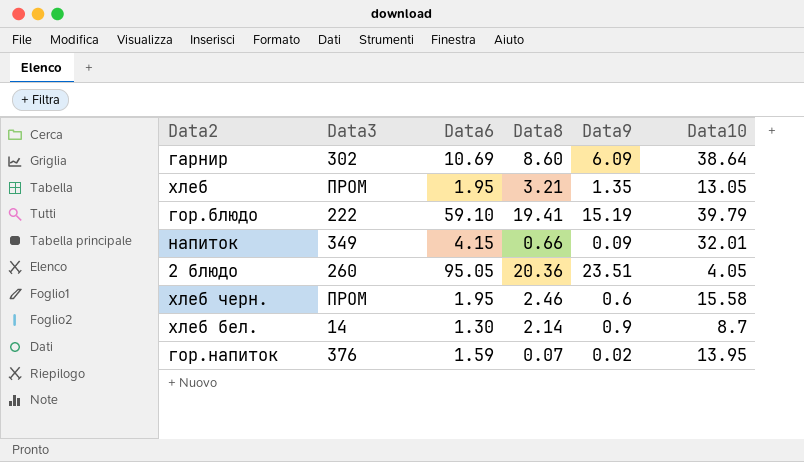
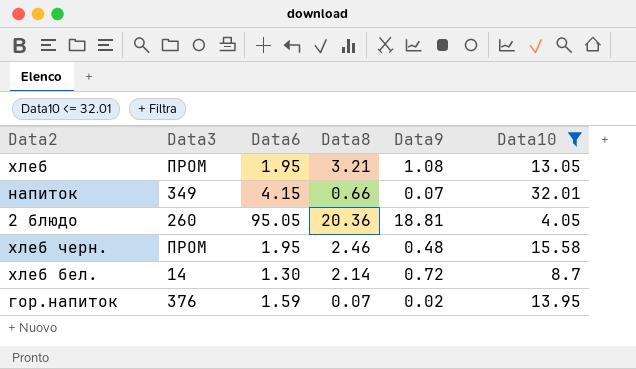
filter: none -> Data10 <= 32.01
хлеб | Data9: 1.35 -> 1.08
напиток | Data9: 0.09 -> 0.07
2 блюдо | Data9: 23.51 -> 18.81
хлеб черн. | Data9: 0.6 -> 0.48
хлеб бел. | Data9: 0.9 -> 0.72

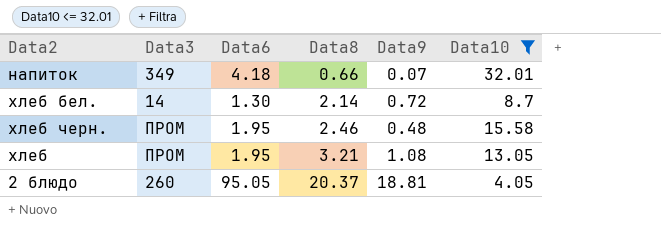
row order: none -> Data8 ascending
row гор.напиток: 376 | 1.59 | 0.07 | 0.02 | 13.95 -> none
напиток | Data6: 4.15 -> 4.18
2 блюдо | Data8: 20.36 -> 20.37

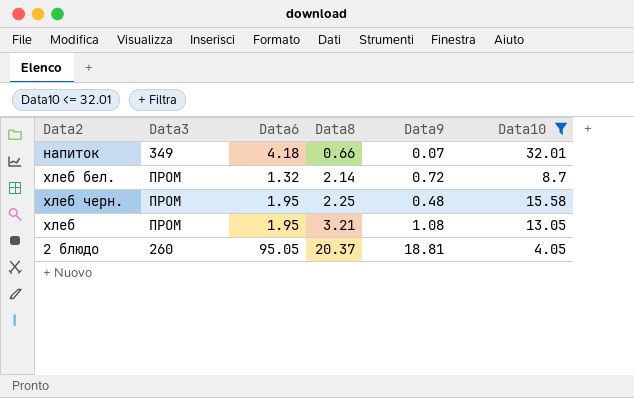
хлеб бел. | Data3: 14 -> ПРОМ
хлеб бел. | Data6: 1.30 -> 1.32
хлеб черн. | Data8: 2.46 -> 2.25

